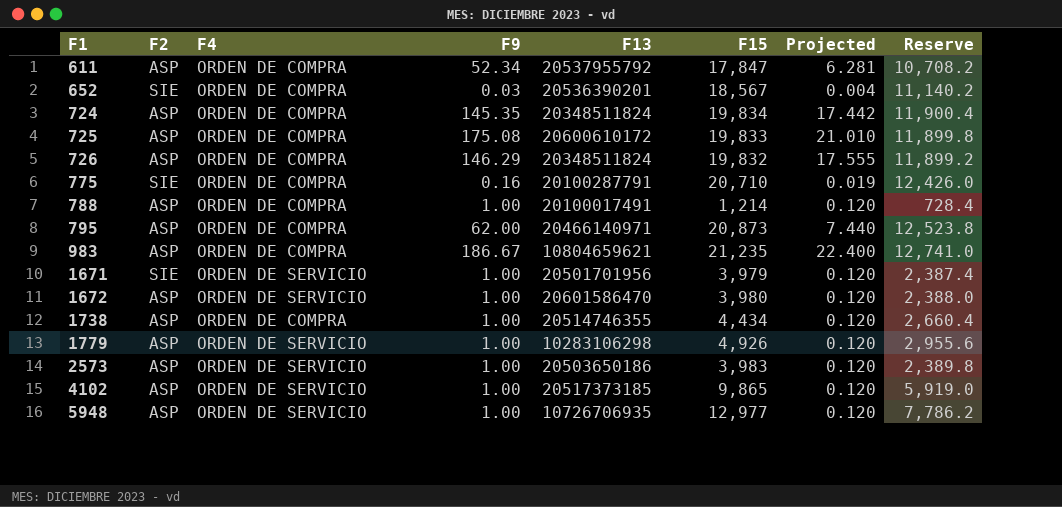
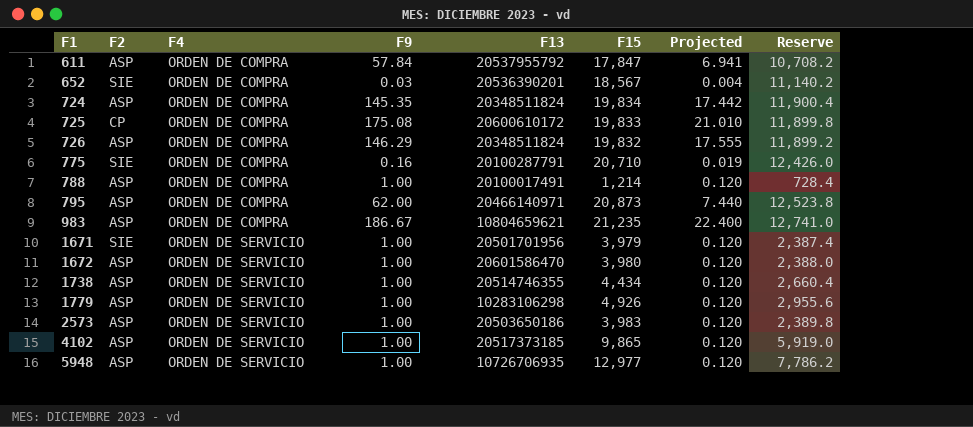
611 | F9: 52.34 -> 57.84
611 | Projected: 6.281 -> 6.941
725 | F2: ASP -> CP
1738 | F4: ORDEN DE COMPRA -> ORDEN DE SERVICIO

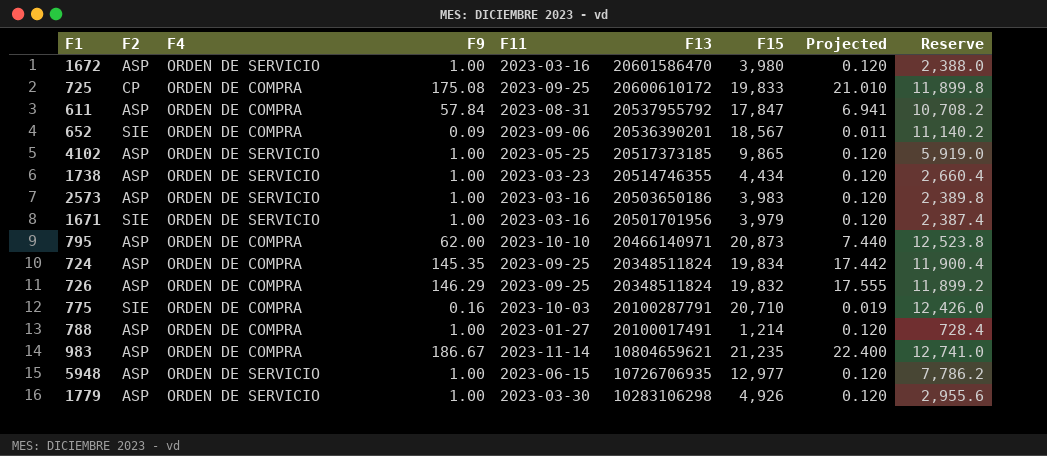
row order: F1 ascending -> F13 descending
column F11 | position: none -> 5
652 | F9: 0.03 -> 0.09
652 | Projected: 0.004 -> 0.011

